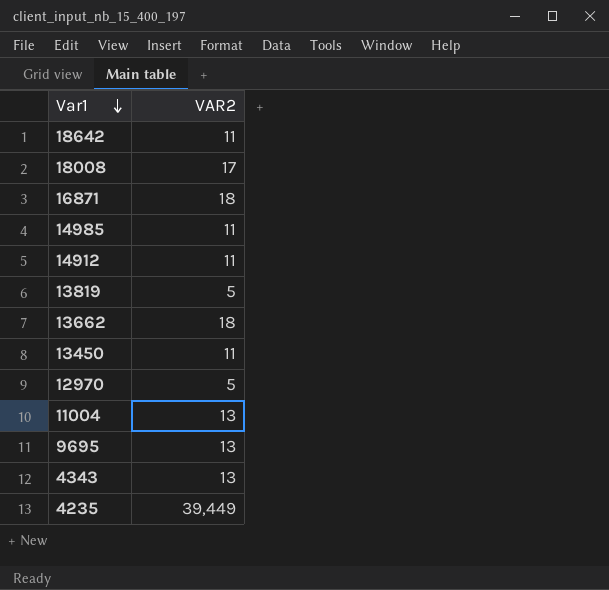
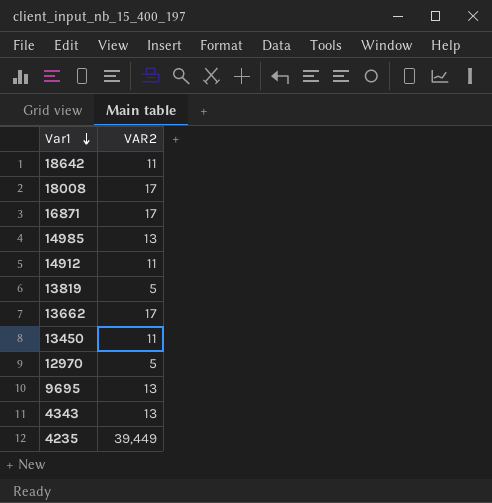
row 11004: 13 -> none
16871 | VAR2: 18 -> 17
14985 | VAR2: 11 -> 13
13662 | VAR2: 18 -> 17

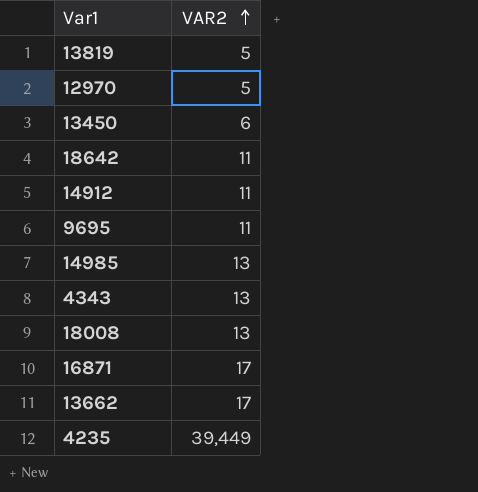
row order: Var1 descending -> VAR2 ascending
13450 | VAR2: 11 -> 6
9695 | VAR2: 13 -> 11
18008 | VAR2: 17 -> 13

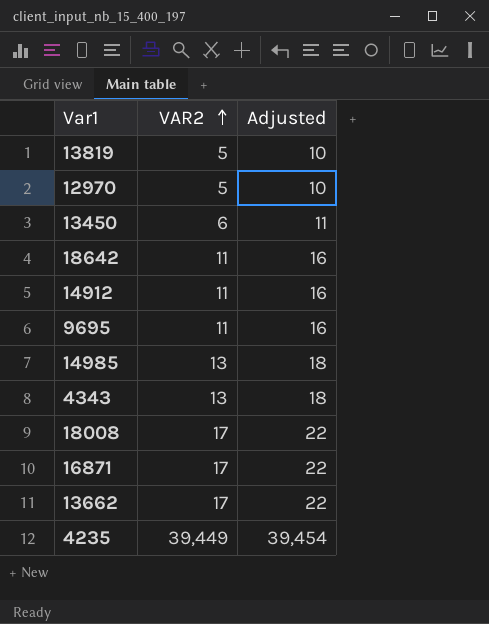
column Adjusted | formula: none -> [VAR2] + 5
18008 | VAR2: 13 -> 17

